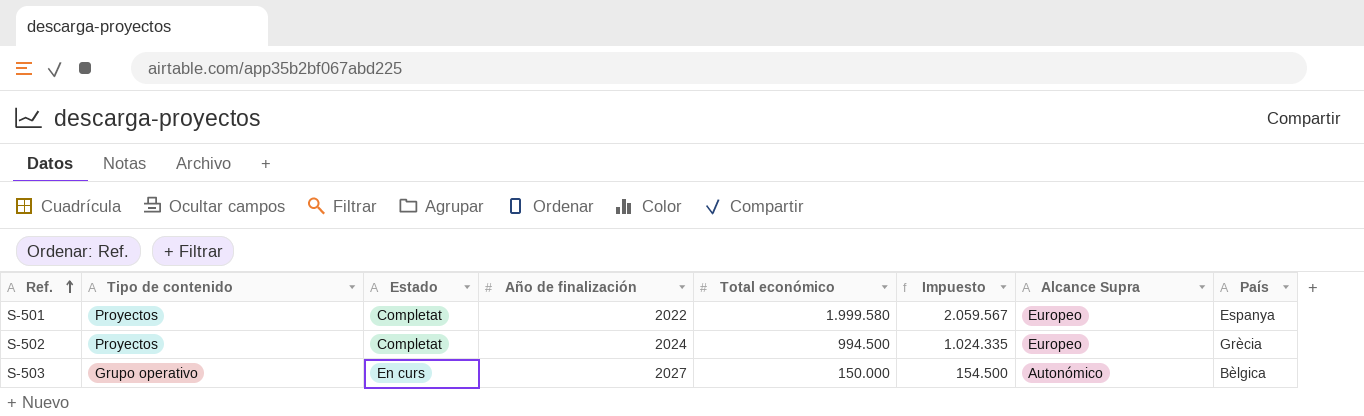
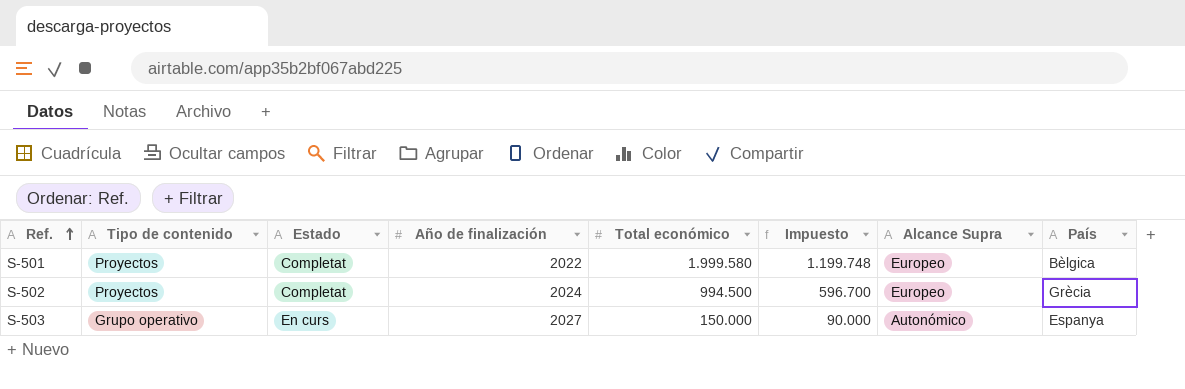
column Impuesto | formula: [Total económico] * 1,03 -> [Total económico] * 0,6
S-501 | País: Espanya -> Bèlgica
S-503 | País: Bèlgica -> Espanya

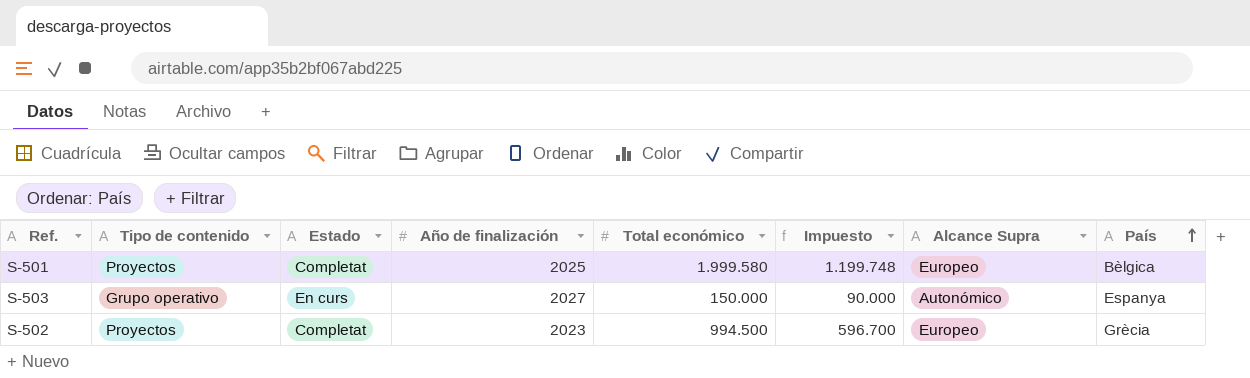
row order: Ref. ascending -> País ascending
S-501 | Año de finalización: 2022 -> 2025
S-502 | Año de finalización: 2024 -> 2023

